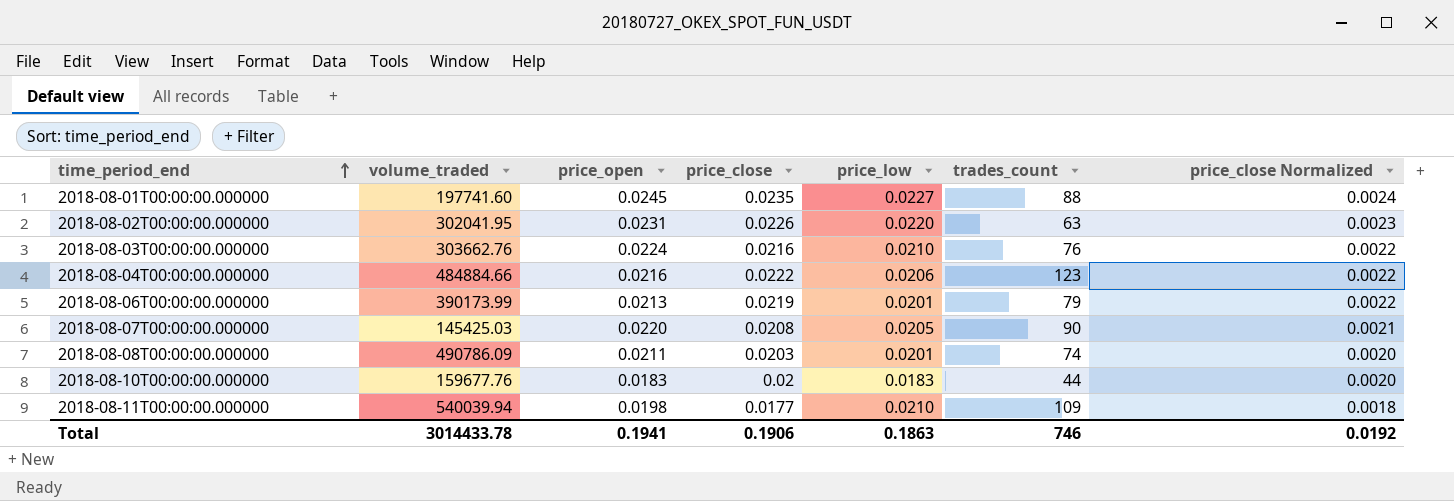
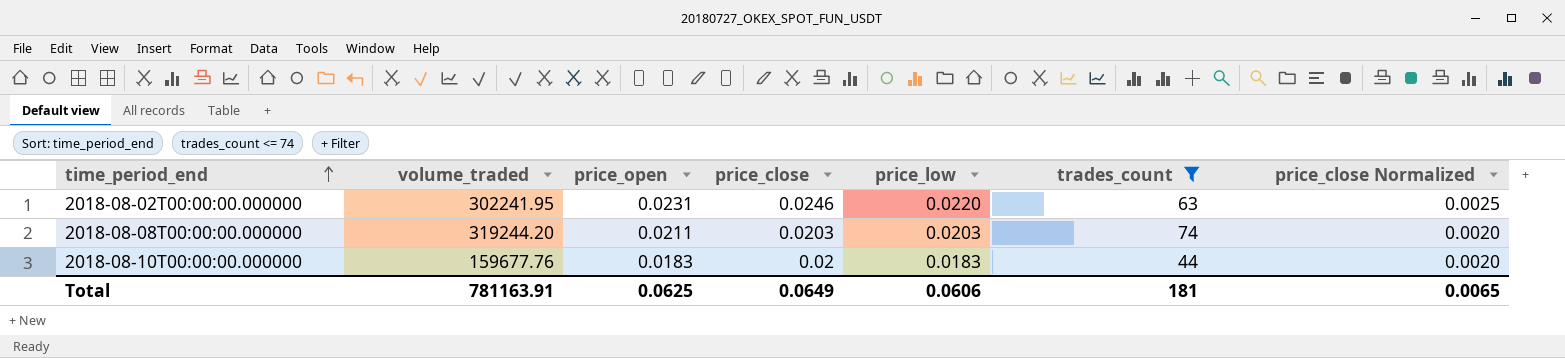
filter: none -> trades_count <= 74
2018-08-02T00:00:00.000000 | volume_traded: 302041.95 -> 302241.95
2018-08-02T00:00:00.000000 | price_close: 0.0226 -> 0.0246
2018-08-02T00:00:00.000000 | price_close Normalized: 0.0023 -> 0.0025
2018-08-08T00:00:00.000000 | volume_traded: 490786.09 -> 319244.20
2018-08-08T00:00:00.000000 | price_low: 0.0201 -> 0.0203
Total | volume_traded: 3014433.78 -> 781163.91
Total | price_open: 0.1941 -> 0.0625
Total | price_close: 0.1906 -> 0.0649
Total | price_low: 0.1863 -> 0.0606
Total | trades_count: 746 -> 181
Total | price_close Normalized: 0.0192 -> 0.0065

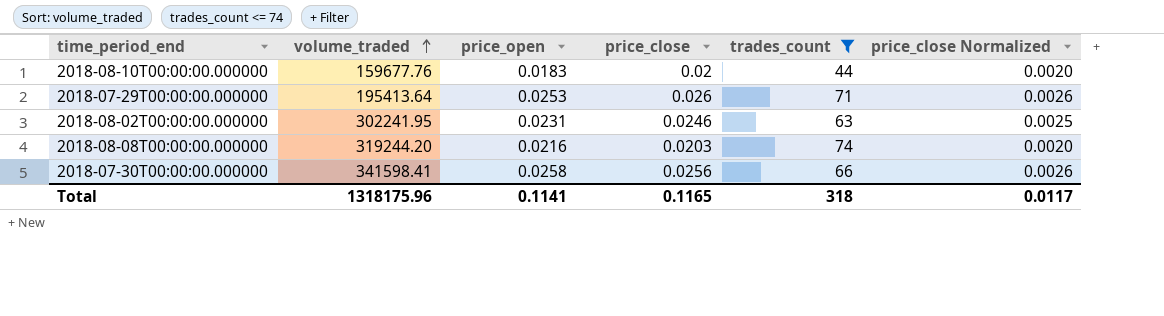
row order: time_period_end ascending -> volume_traded ascending
column price_low | position: 5 -> none
row 2018-07-29T00:00:00.000000: none -> 195413.64 | 0.0253 | 0.026 | 71 | 0.0026
2018-08-08T00:00:00.000000 | price_open: 0.0211 -> 0.0216
row 2018-07-30T00:00:00.000000: none -> 341598.41 | 0.0258 | 0.0256 | 66 | 0.0026
Total | volume_traded: 781163.91 -> 1318175.96
Total | price_open: 0.0625 -> 0.1141
Total | price_close: 0.0649 -> 0.1165
Total | trades_count: 181 -> 318
Total | price_close Normalized: 0.0065 -> 0.0117

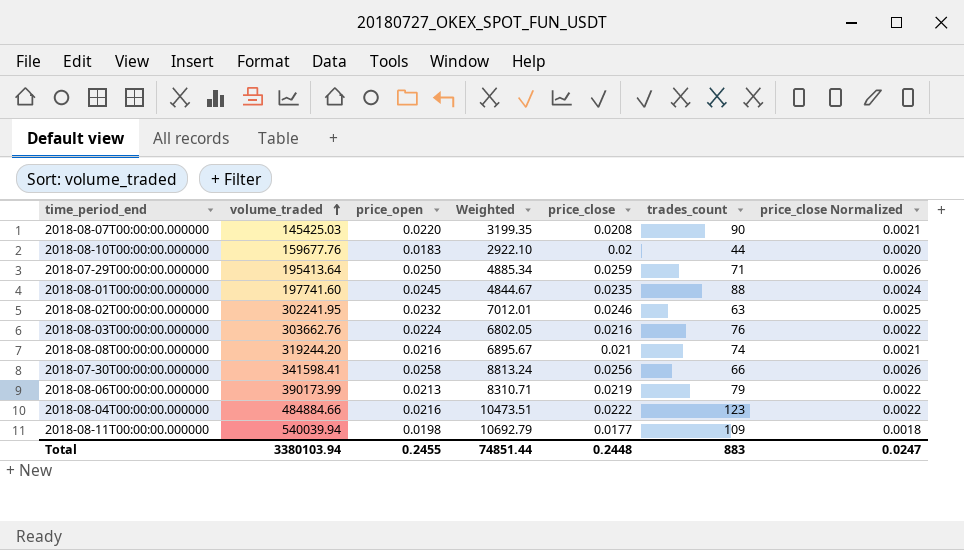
filter: trades_count <= 74 -> none
column Weighted | formula: none -> [volume_traded] * [price_open]
2018-07-29T00:00:00.000000 | price_open: 0.0253 -> 0.0250
2018-07-29T00:00:00.000000 | price_close: 0.026 -> 0.0259
2018-08-02T00:00:00.000000 | price_open: 0.0231 -> 0.0232
2018-08-08T00:00:00.000000 | price_close: 0.0203 -> 0.021
2018-08-08T00:00:00.000000 | price_close Normalized: 0.0020 -> 0.0021
Total | volume_traded: 1318175.96 -> 3380103.94
Total | price_open: 0.1141 -> 0.2455
Total | price_close: 0.1165 -> 0.2448
Total | trades_count: 318 -> 883
Total | price_close Normalized: 0.0117 -> 0.0247

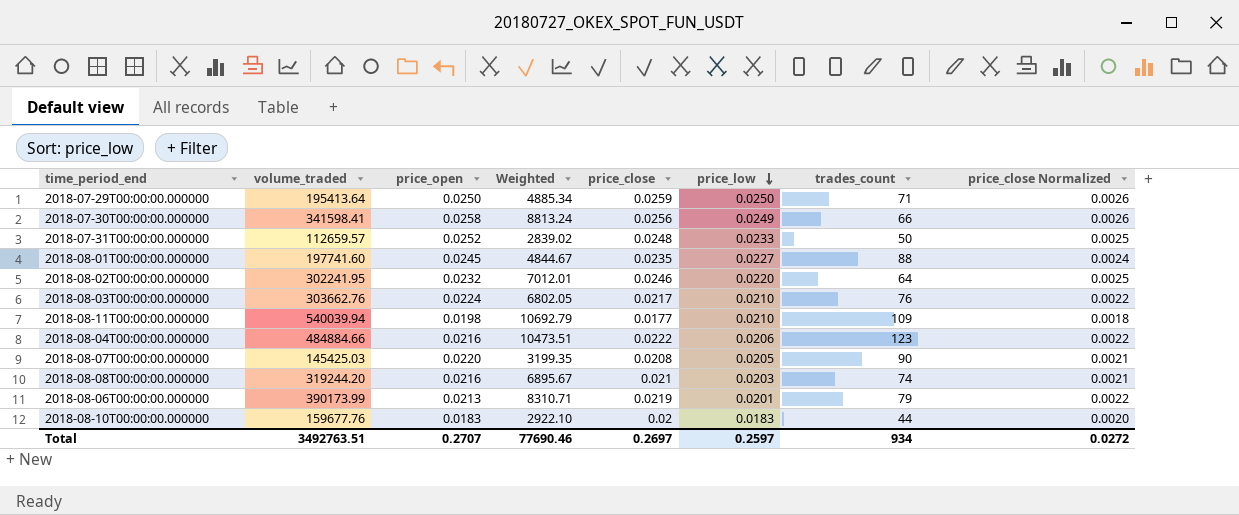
row order: volume_traded ascending -> price_low descending
column price_low | position: none -> 6
row 2018-07-31T00:00:00.000000: none -> 112659.57 | 0.0252 | 2839.02 | 0.0248 | 0.0233 | 50 | 0.0025
2018-08-02T00:00:00.000000 | trades_count: 63 -> 64
2018-08-03T00:00:00.000000 | price_close: 0.0216 -> 0.0217
Total | volume_traded: 3380103.94 -> 3492763.51
Total | price_open: 0.2455 -> 0.2707
Total | Weighted: 74851.44 -> 77690.46
Total | price_close: 0.2448 -> 0.2697
Total | trades_count: 883 -> 934
Total | price_close Normalized: 0.0247 -> 0.0272

